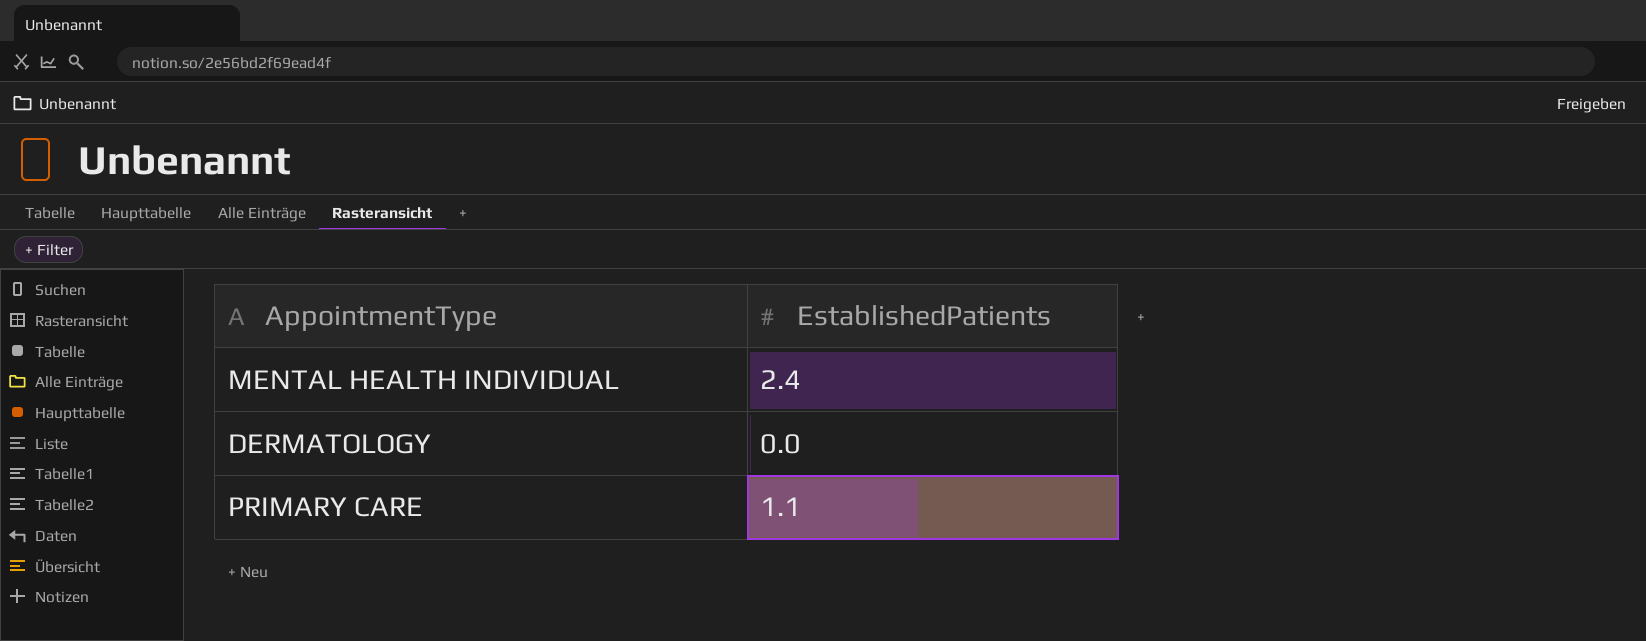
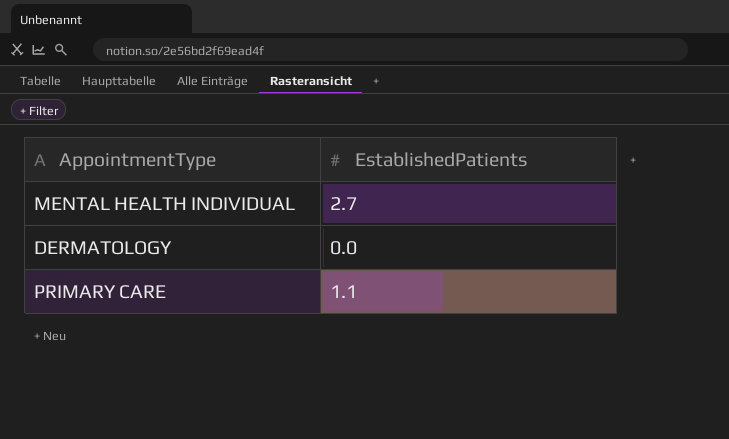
MENTAL HEALTH INDIVIDUAL | EstablishedPatients: 2.4 -> 2.7

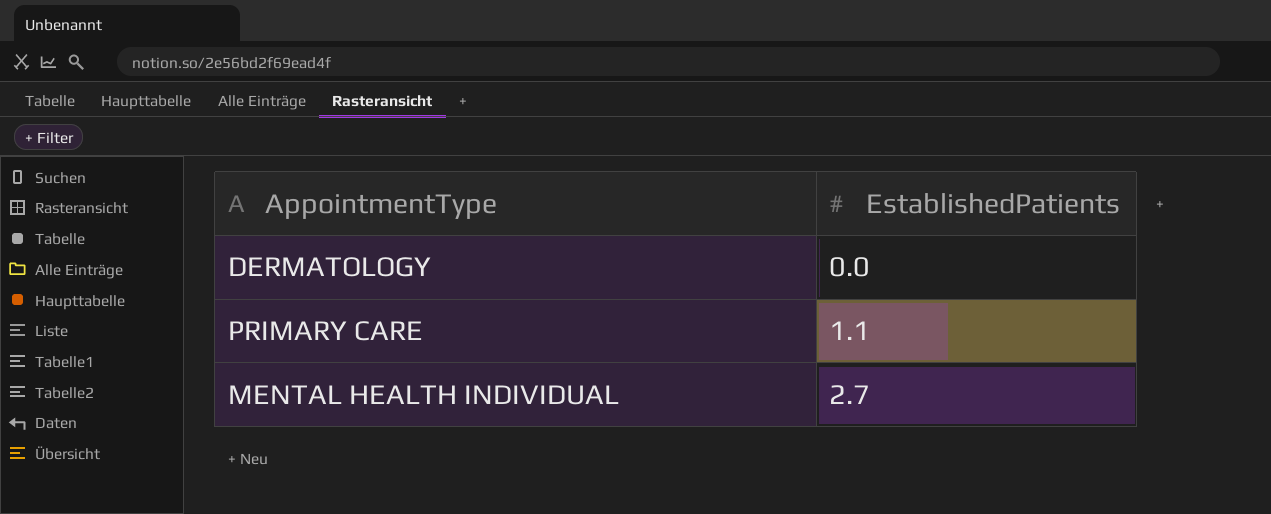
row order: none -> EstablishedPatients ascending

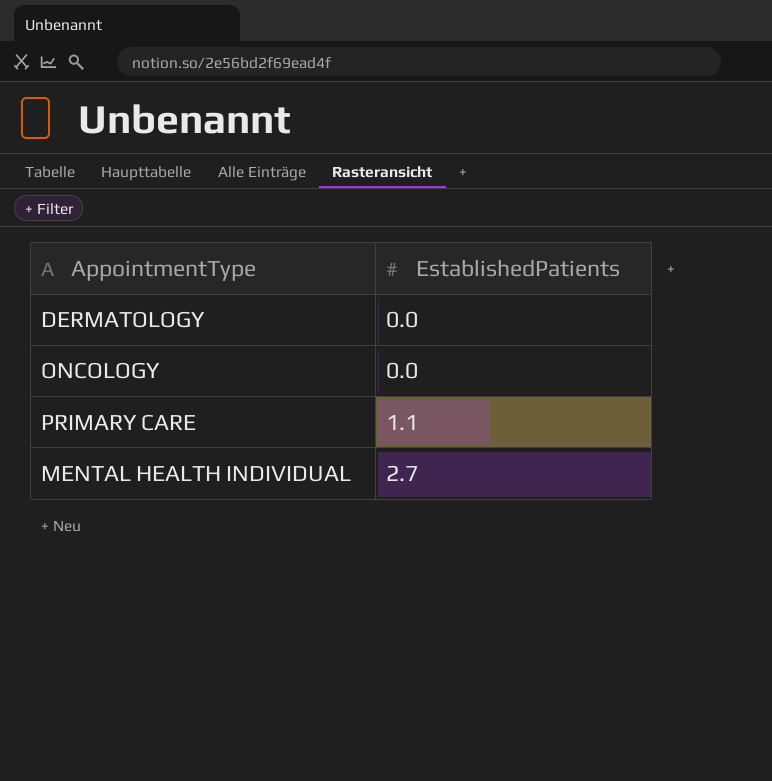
row ONCOLOGY: none -> 0.0

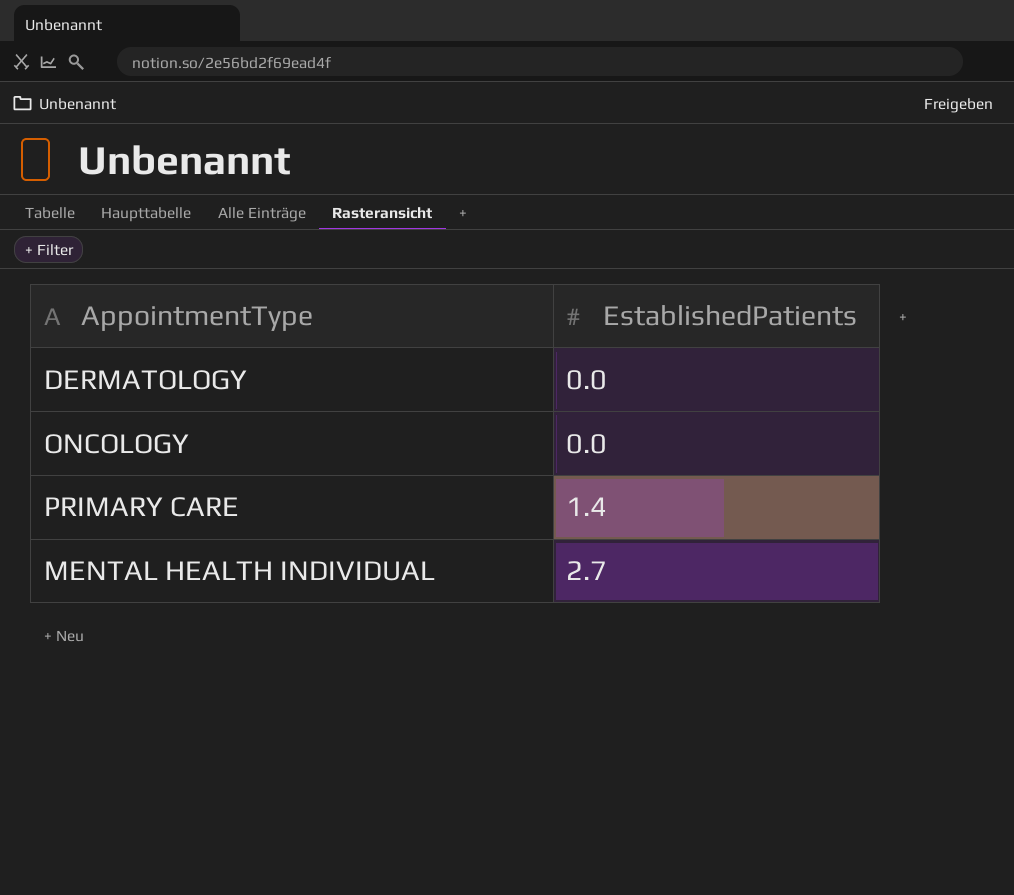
PRIMARY CARE | EstablishedPatients: 1.1 -> 1.4

